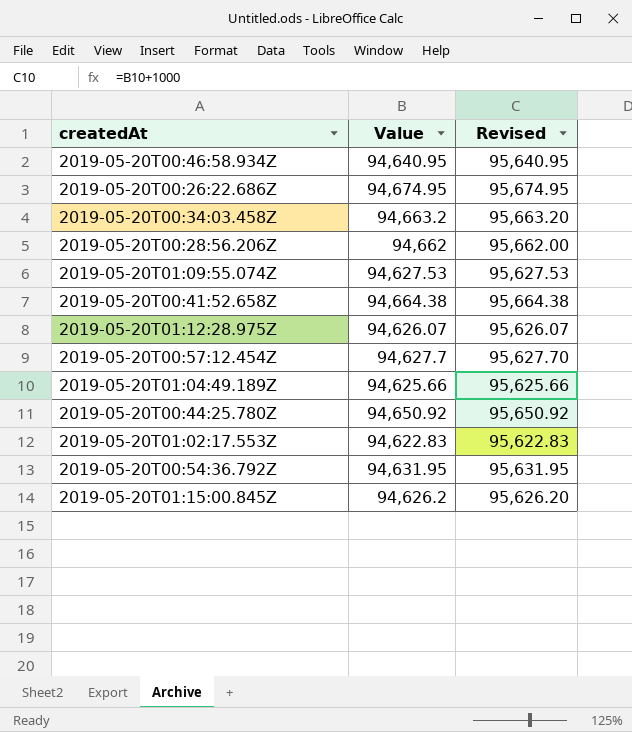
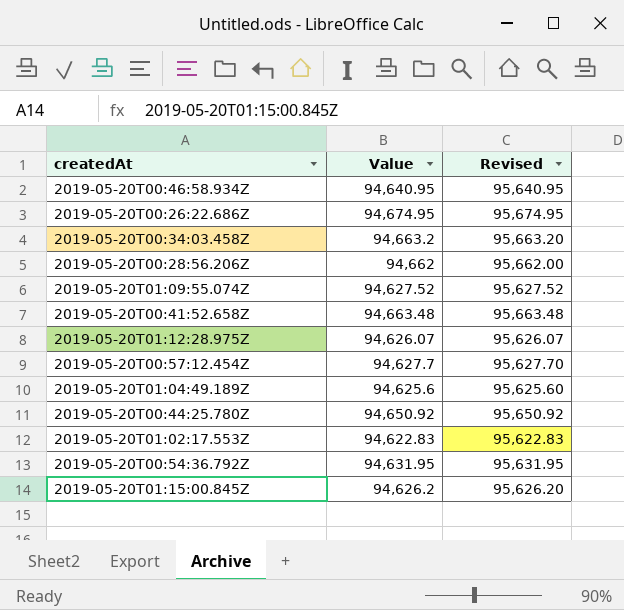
2019-05-20T01:09:55.074Z | Value: 94,627.53 -> 94,627.52
2019-05-20T01:09:55.074Z | Revised: 95,627.53 -> 95,627.52
2019-05-20T00:41:52.658Z | Value: 94,664.38 -> 94,663.48
2019-05-20T00:41:52.658Z | Revised: 95,664.38 -> 95,663.48
2019-05-20T01:04:49.189Z | Value: 94,625.66 -> 94,625.6
2019-05-20T01:04:49.189Z | Revised: 95,625.66 -> 95,625.60

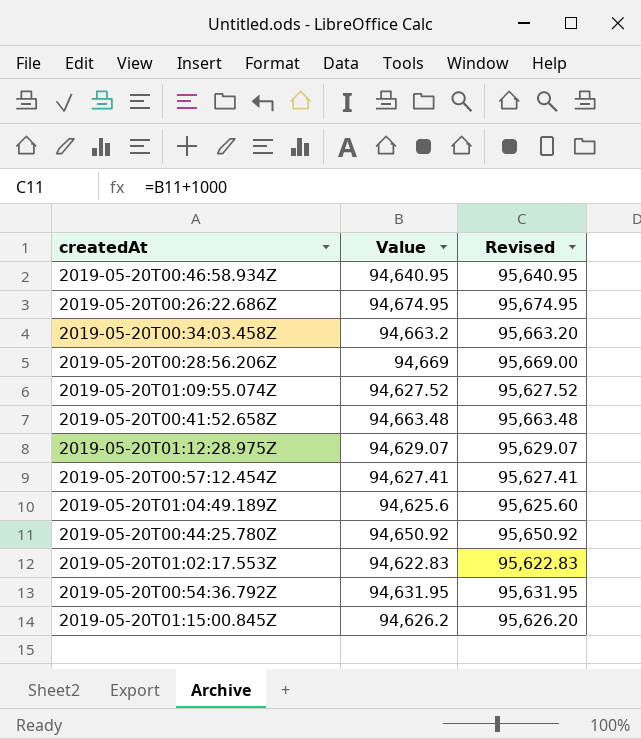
2019-05-20T00:28:56.206Z | Value: 94,662 -> 94,669
2019-05-20T00:28:56.206Z | Revised: 95,662.00 -> 95,669.00
2019-05-20T01:12:28.975Z | Value: 94,626.07 -> 94,629.07
2019-05-20T01:12:28.975Z | Revised: 95,626.07 -> 95,629.07
2019-05-20T00:57:12.454Z | Value: 94,627.7 -> 94,627.41
2019-05-20T00:57:12.454Z | Revised: 95,627.70 -> 95,627.41

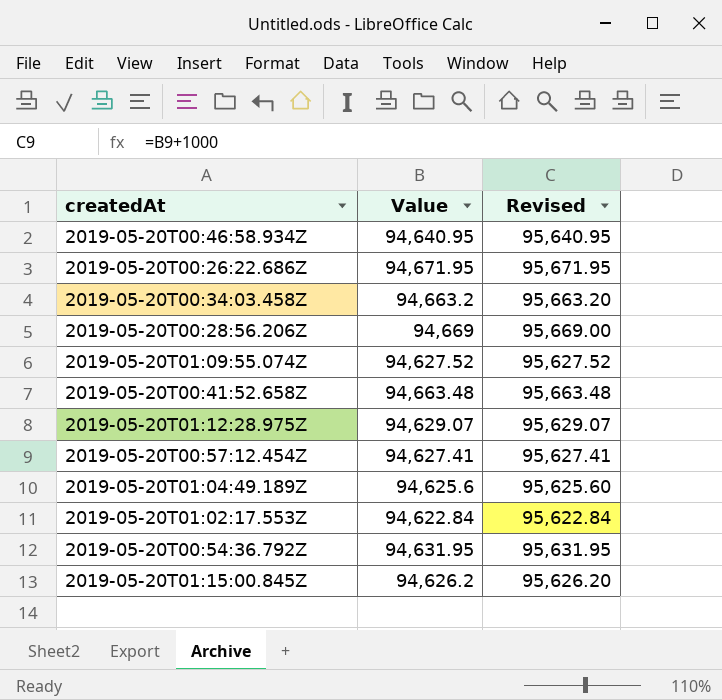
row 2019-05-20T00:44:25.780Z: 94,650.92 | 95,650.92 -> none
2019-05-20T00:26:22.686Z | Value: 94,674.95 -> 94,671.95
2019-05-20T00:26:22.686Z | Revised: 95,674.95 -> 95,671.95
2019-05-20T01:02:17.553Z | Value: 94,622.83 -> 94,622.84
2019-05-20T01:02:17.553Z | Revised: 95,622.83 -> 95,622.84

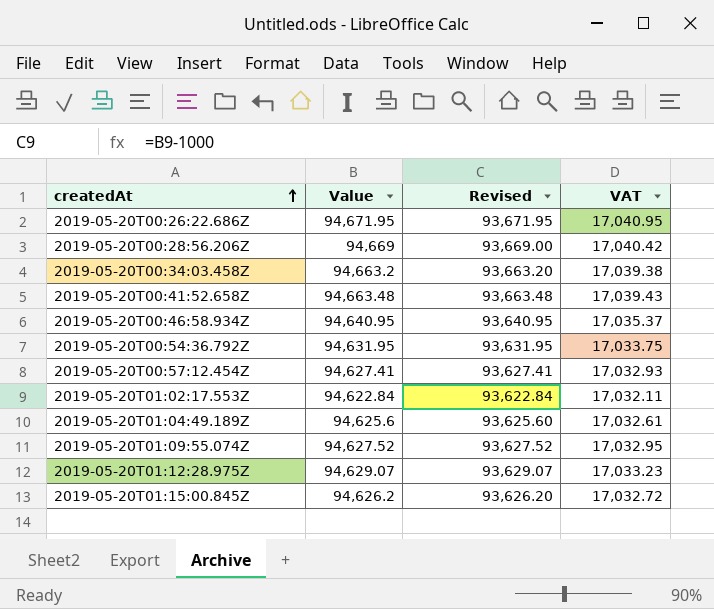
row order: none -> createdAt ascending
column Revised | formula: [Value] + 1000 -> [Value] - 1000
column VAT | formula: none -> [Value] * 0.18

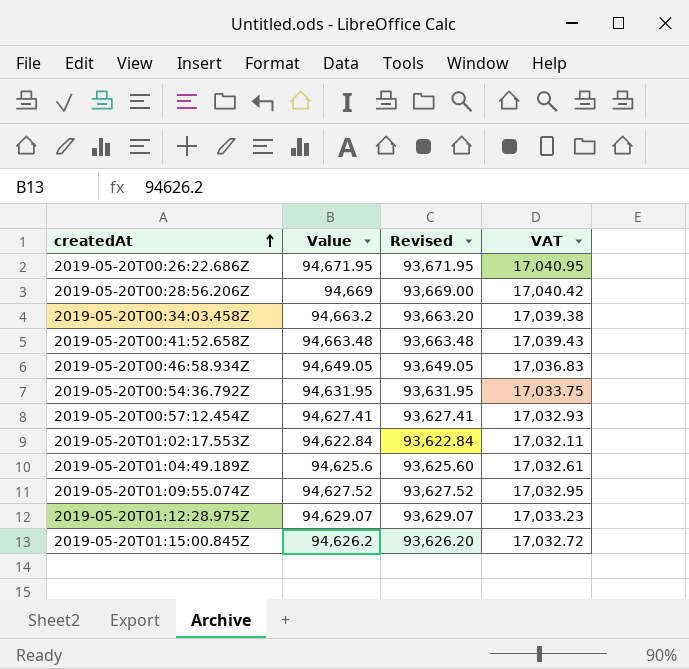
2019-05-20T00:46:58.934Z | Value: 94,640.95 -> 94,649.05
2019-05-20T00:46:58.934Z | Revised: 93,640.95 -> 93,649.05
2019-05-20T00:46:58.934Z | VAT: 17,035.37 -> 17,036.83

